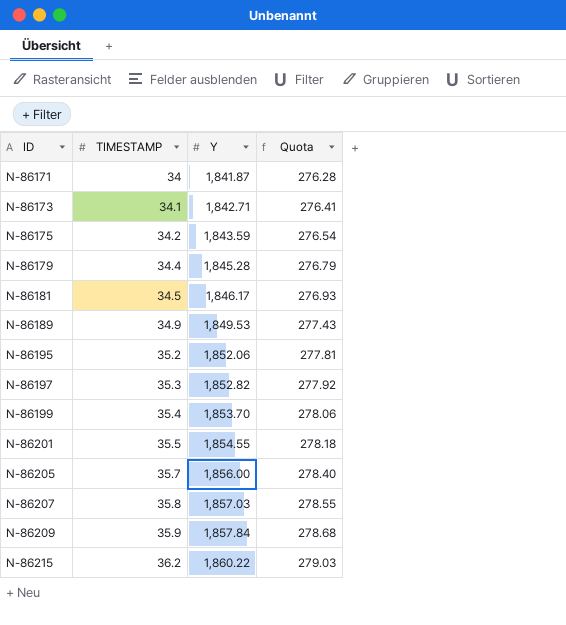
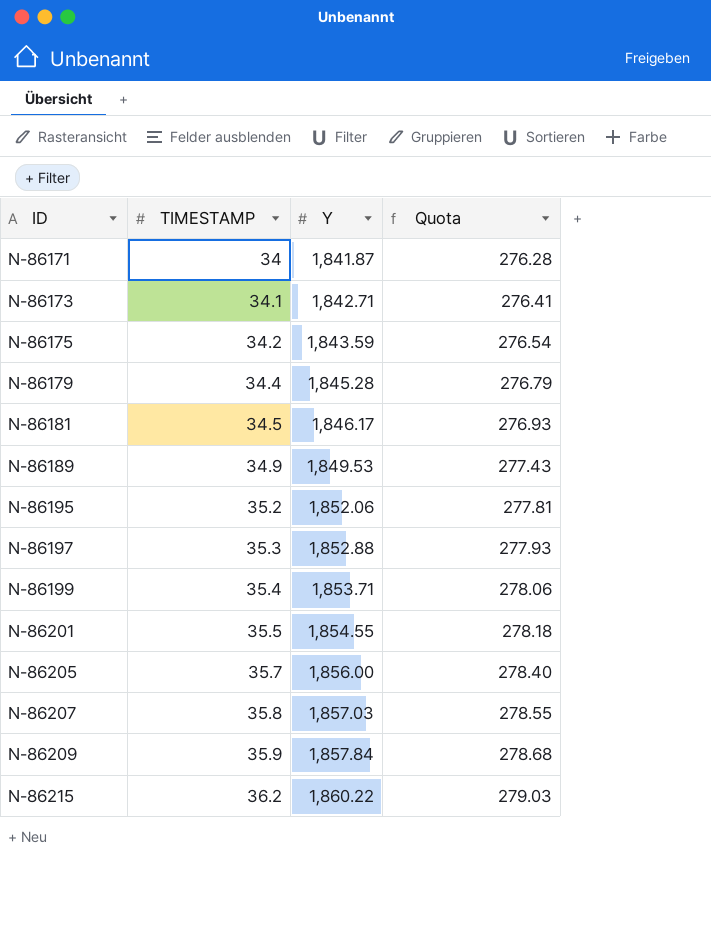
N-86197 | Y: 1,852.82 -> 1,852.88
N-86197 | Quota: 277.92 -> 277.93
N-86199 | Y: 1,853.70 -> 1,853.71

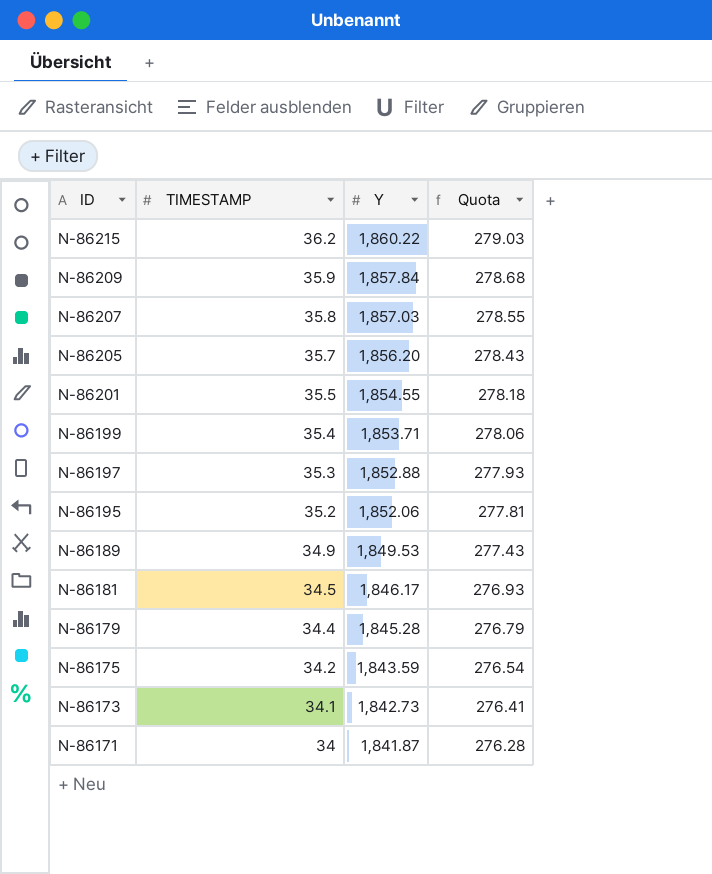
row order: ID ascending -> ID descending
N-86205 | Y: 1,856.00 -> 1,856.20
N-86205 | Quota: 278.40 -> 278.43
N-86173 | Y: 1,842.71 -> 1,842.73

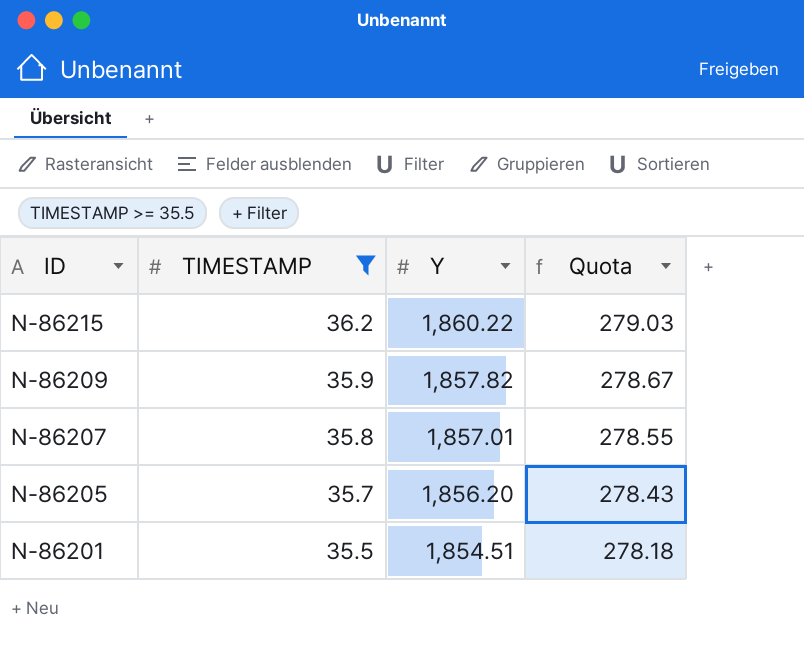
filter: none -> TIMESTAMP >= 35.5
N-86209 | Y: 1,857.84 -> 1,857.82
N-86209 | Quota: 278.68 -> 278.67
N-86207 | Y: 1,857.03 -> 1,857.01
N-86201 | Y: 1,854.55 -> 1,854.51

